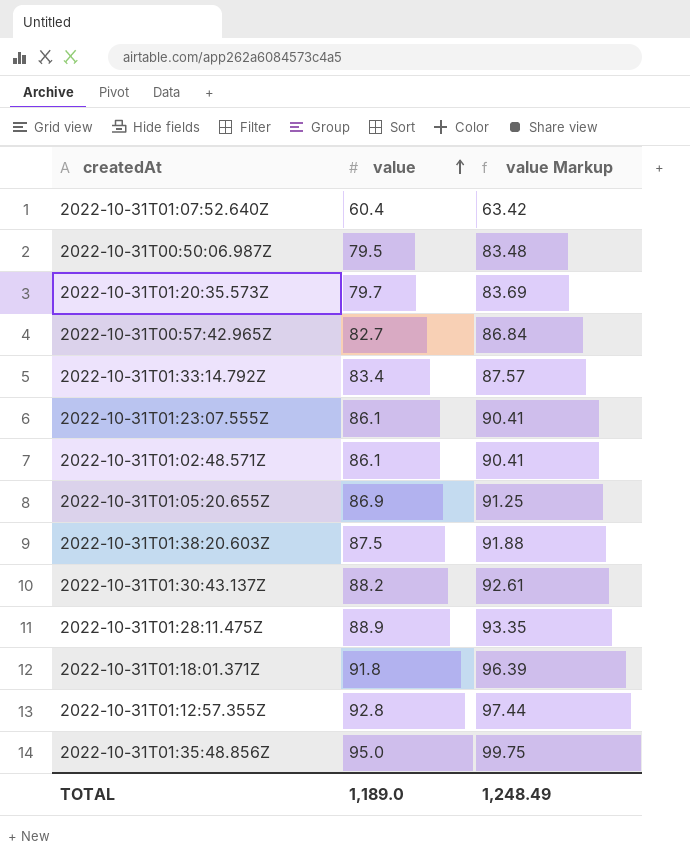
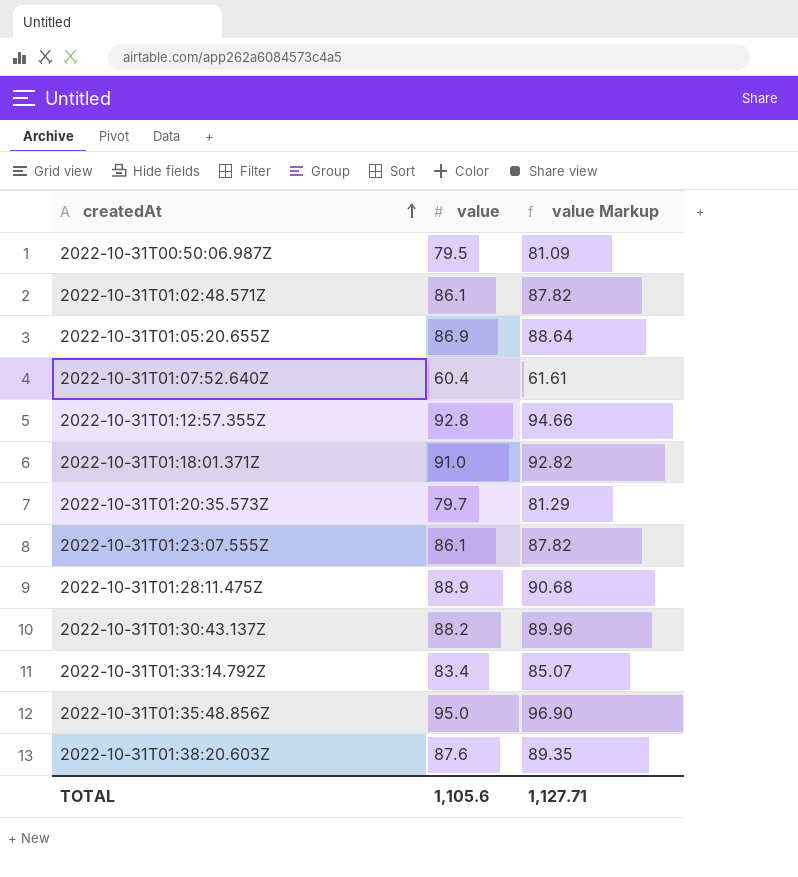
row order: value ascending -> createdAt ascending
column value Markup | formula: [value] * 1.05 -> [value] * 1.02
row 2022-10-31T00:57:42.965Z: 82.7 | 86.84 -> none
2022-10-31T01:18:01.371Z | value: 91.8 -> 91.0
2022-10-31T01:38:20.603Z | value: 87.5 -> 87.6
TOTAL | value: 1,189.0 -> 1,105.6
TOTAL | value Markup: 1,248.49 -> 1,127.71

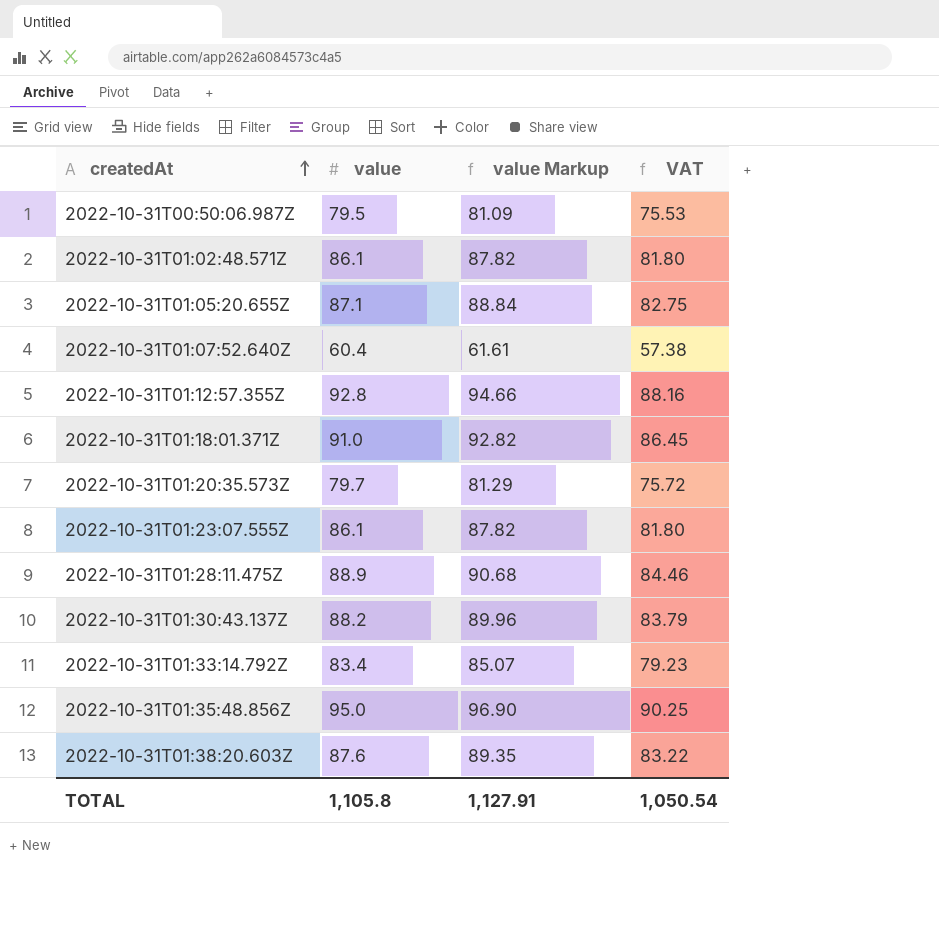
column VAT | formula: none -> [value] * 0.95
2022-10-31T01:05:20.655Z | value: 86.9 -> 87.1
2022-10-31T01:05:20.655Z | value Markup: 88.64 -> 88.84
TOTAL | value: 1,105.6 -> 1,105.8
TOTAL | value Markup: 1,127.71 -> 1,127.91

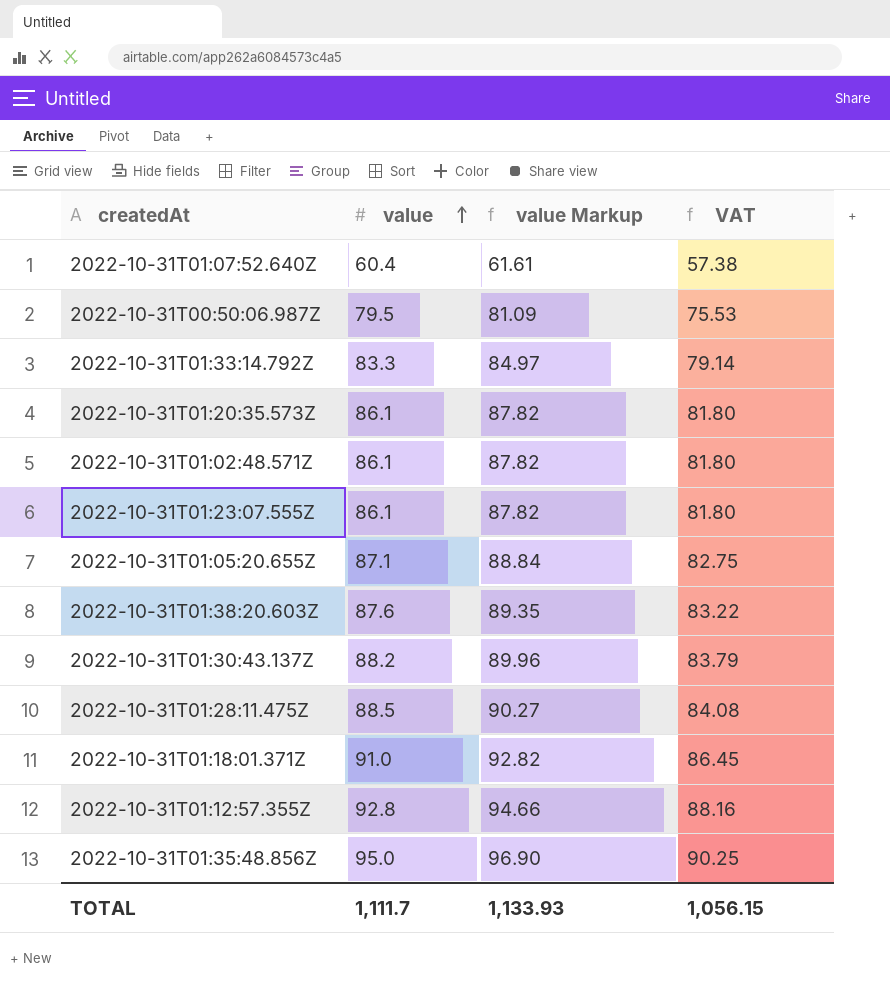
row order: createdAt ascending -> value ascending
2022-10-31T01:33:14.792Z | value: 83.4 -> 83.3
2022-10-31T01:33:14.792Z | value Markup: 85.07 -> 84.97
2022-10-31T01:33:14.792Z | VAT: 79.23 -> 79.14
2022-10-31T01:20:35.573Z | value: 79.7 -> 86.1
2022-10-31T01:20:35.573Z | value Markup: 81.29 -> 87.82
2022-10-31T01:20:35.573Z | VAT: 75.72 -> 81.80
2022-10-31T01:28:11.475Z | value: 88.9 -> 88.5
2022-10-31T01:28:11.475Z | value Markup: 90.68 -> 90.27
2022-10-31T01:28:11.475Z | VAT: 84.46 -> 84.08
TOTAL | value: 1,105.8 -> 1,111.7
TOTAL | value Markup: 1,127.91 -> 1,133.93
TOTAL | VAT: 1,050.54 -> 1,056.15

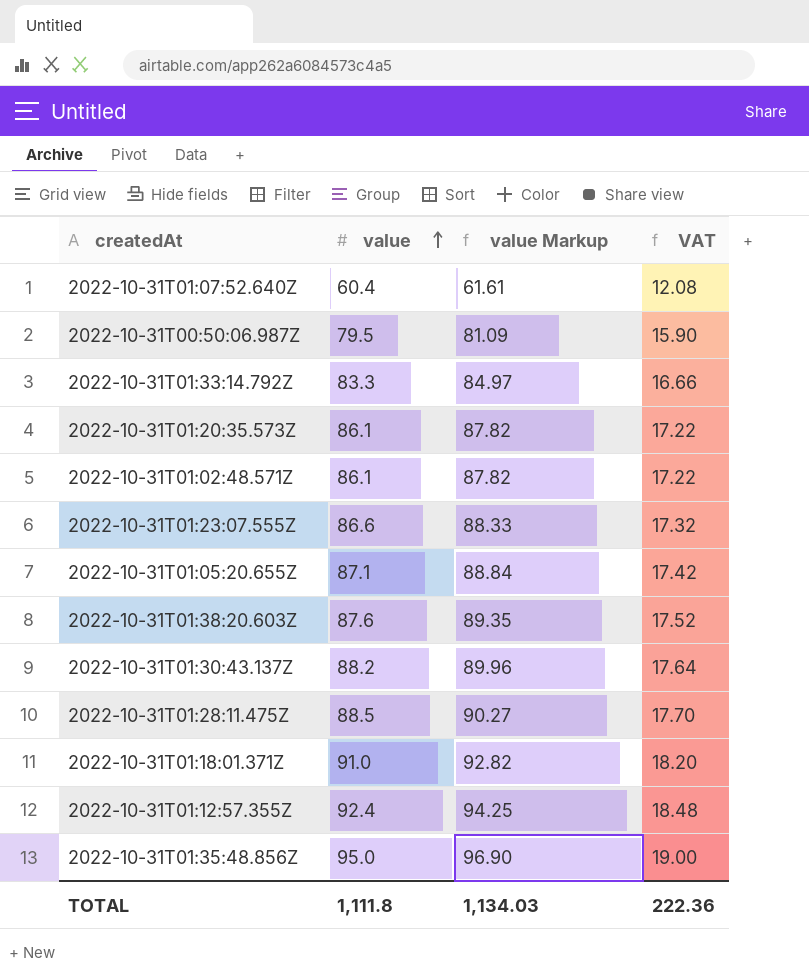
column VAT | formula: [value] * 0.95 -> [value] * 0.2
2022-10-31T01:23:07.555Z | value: 86.1 -> 86.6
2022-10-31T01:23:07.555Z | value Markup: 87.82 -> 88.33
2022-10-31T01:12:57.355Z | value: 92.8 -> 92.4
2022-10-31T01:12:57.355Z | value Markup: 94.66 -> 94.25
TOTAL | value: 1,111.7 -> 1,111.8
TOTAL | value Markup: 1,133.93 -> 1,134.03
TOTAL | VAT: 1,056.15 -> 222.36

